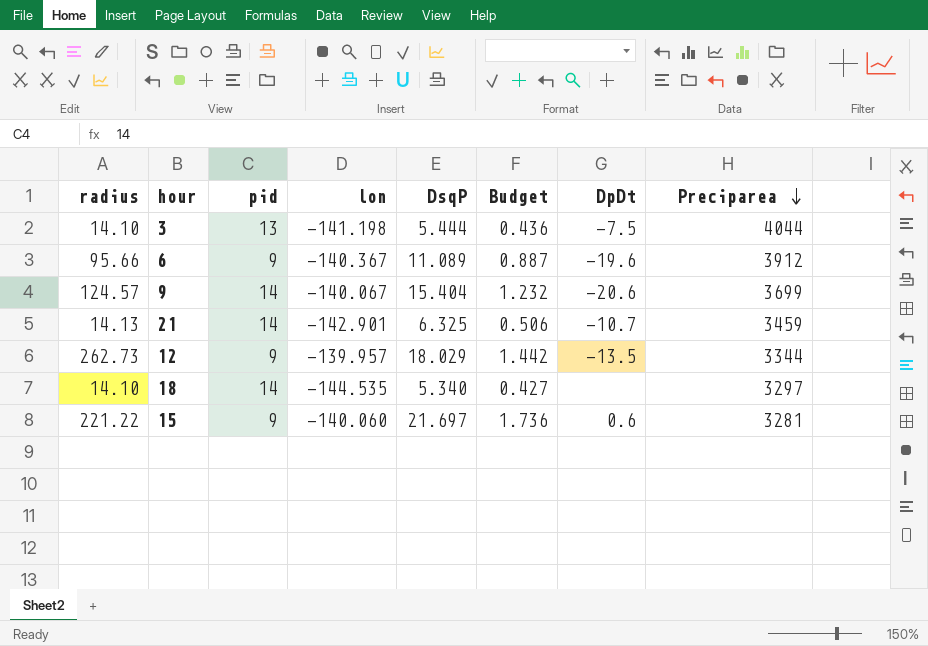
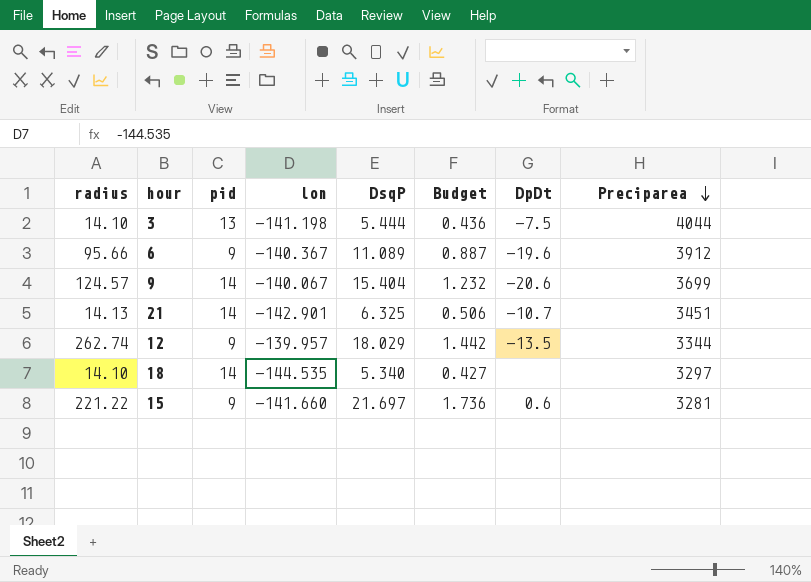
21 | Preciparea: 3459 -> 3451
12 | radius: 262.73 -> 262.74
15 | lon: -140.060 -> -141.660

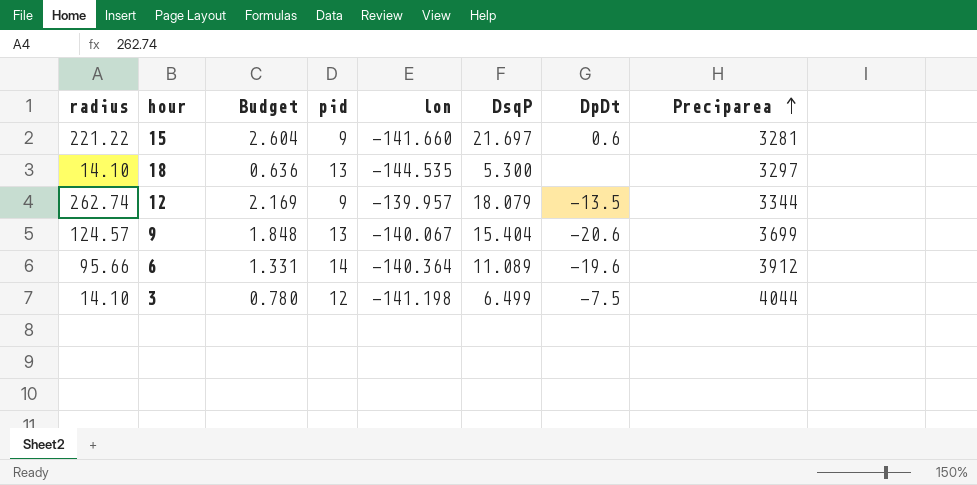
row order: Preciparea descending -> Preciparea ascending
column Budget | formula: [DsqP] * 0.08 -> [DsqP] * 0.12
column Budget | position: 6 -> 3
row 21: 14.13 | 14 | -142.901 | 6.325 | 0.506 | -10.7 | 3451 -> none
18 | pid: 14 -> 13
18 | DsqP: 5.340 -> 5.300
12 | DsqP: 18.029 -> 18.079
9 | pid: 14 -> 13
6 | pid: 9 -> 14
6 | lon: -140.367 -> -140.364
3 | pid: 13 -> 12
3 | DsqP: 5.444 -> 6.499

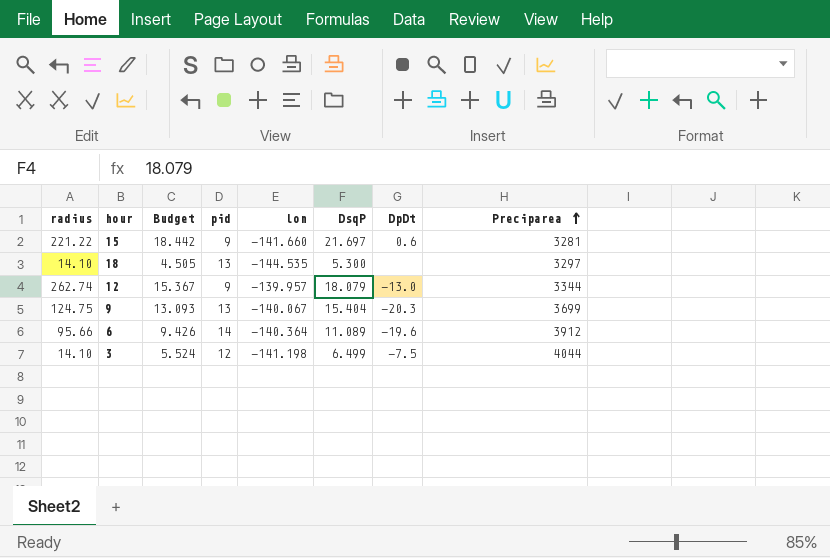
column Budget | formula: [DsqP] * 0.12 -> [DsqP] * 0.85
12 | DpDt: -13.5 -> -13.0
9 | radius: 124.57 -> 124.75
9 | DpDt: -20.6 -> -20.3

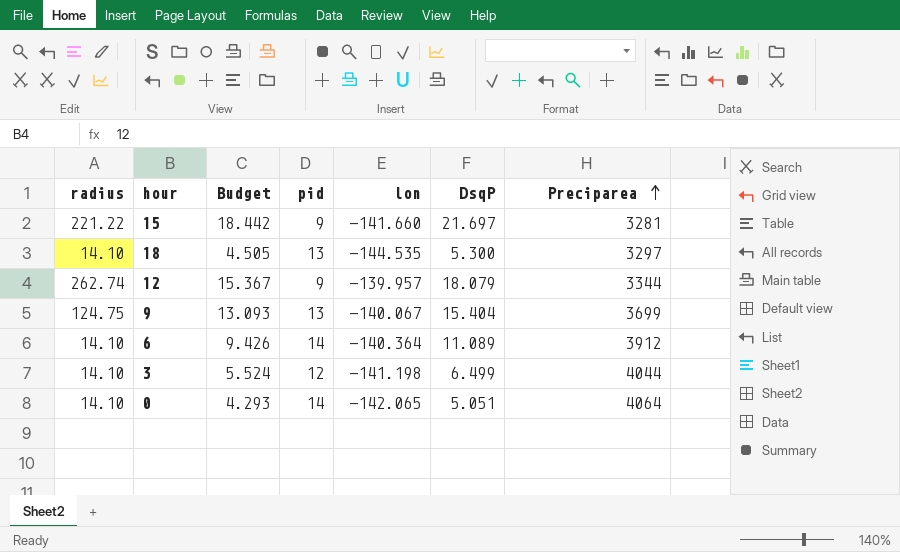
column DpDt | position: 7 -> none
6 | radius: 95.66 -> 14.10
row 0: none -> 14.10 | 4.293 | 14 | -142.065 | 5.051 | 4064

